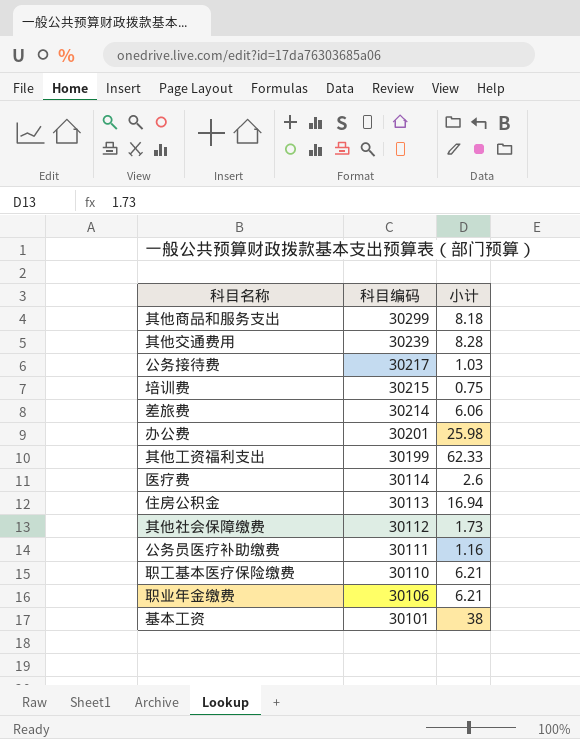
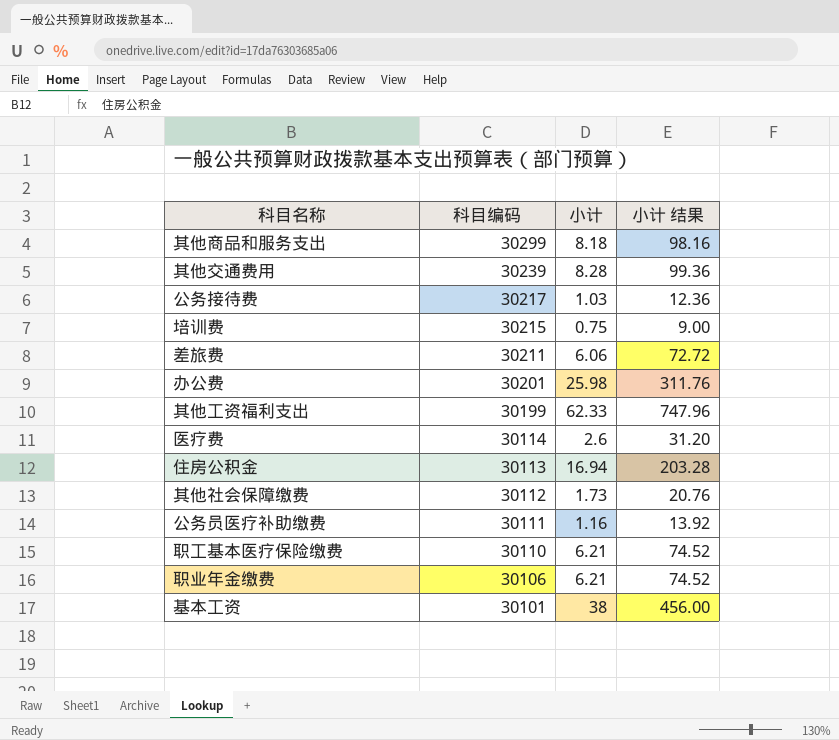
column 小计 结果 | formula: none -> [小计] * 12
差旅费 | 科目编码: 30214 -> 30211

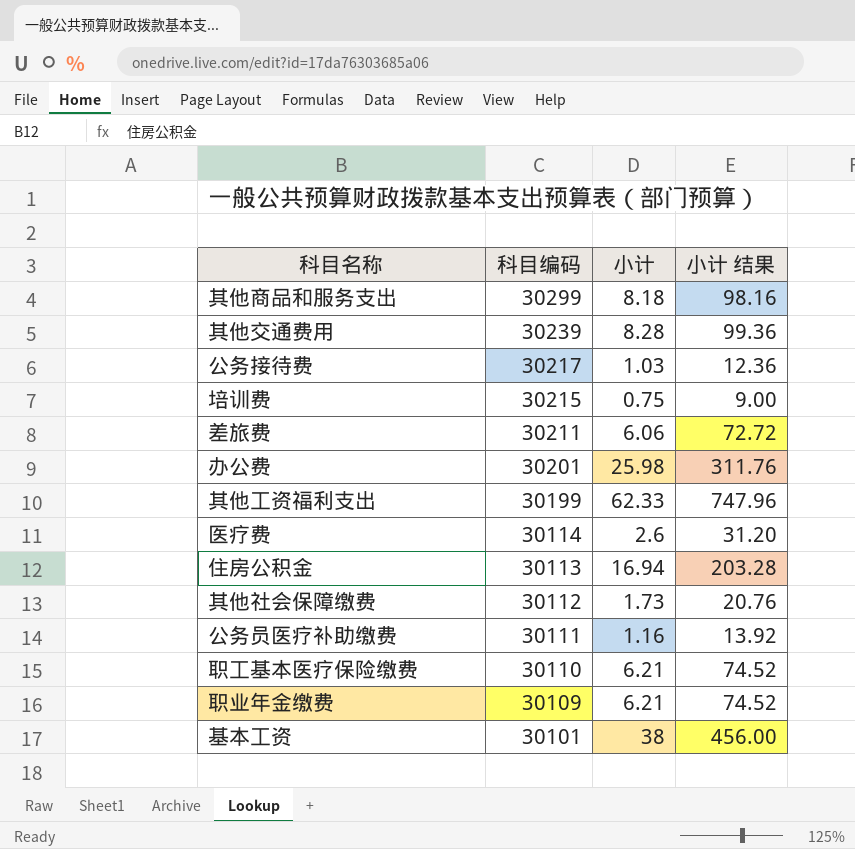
职业年金缴费 | 科目编码: 30106 -> 30109

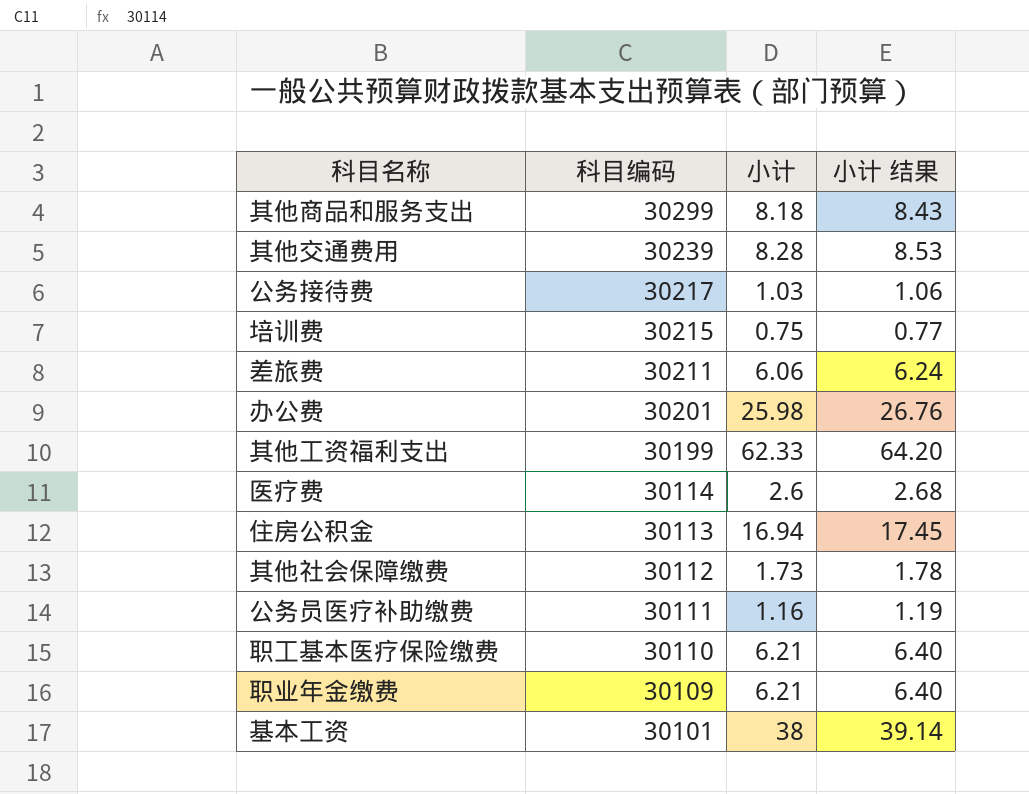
column 小计 结果 | formula: [小计] * 12 -> [小计] * 1.03

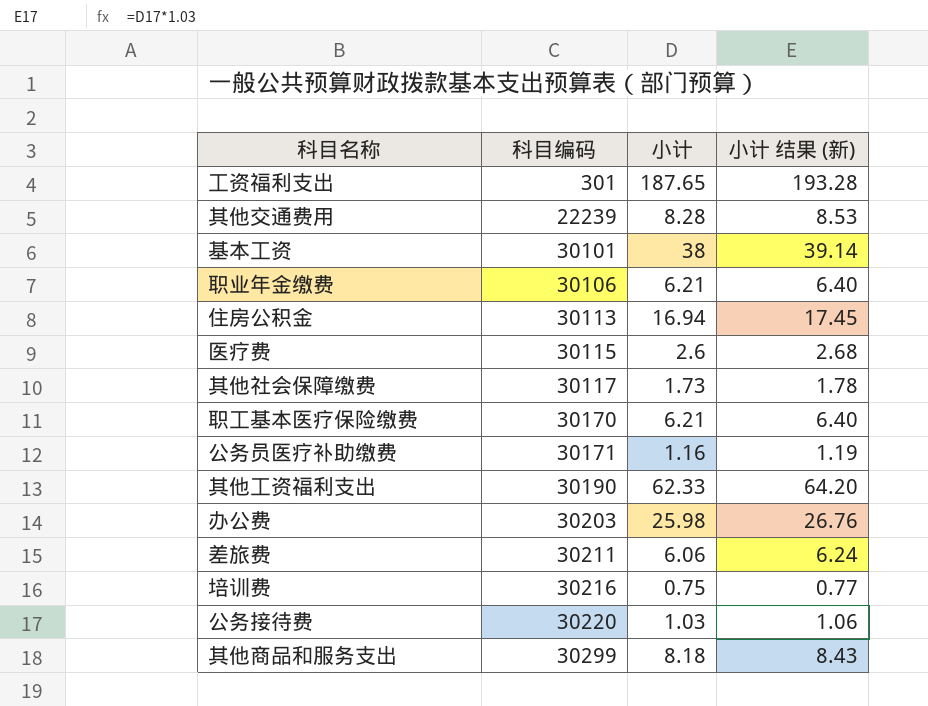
row order: 科目编码 descending -> 科目编码 ascending
column name: 小计 结果 -> 小计 结果 (新)
row 工资福利支出: none -> 301 | 187.65 | 193.28
其他交通费用 | 科目编码: 30239 -> 22239
职业年金缴费 | 科目编码: 30109 -> 30106
医疗费 | 科目编码: 30114 -> 30115
其他社会保障缴费 | 科目编码: 30112 -> 30117
职工基本医疗保险缴费 | 科目编码: 30110 -> 30170
公务员医疗补助缴费 | 科目编码: 30111 -> 30171
其他工资福利支出 | 科目编码: 30199 -> 30190
办公费 | 科目编码: 30201 -> 30203
培训费 | 科目编码: 30215 -> 30216
公务接待费 | 科目编码: 30217 -> 30220

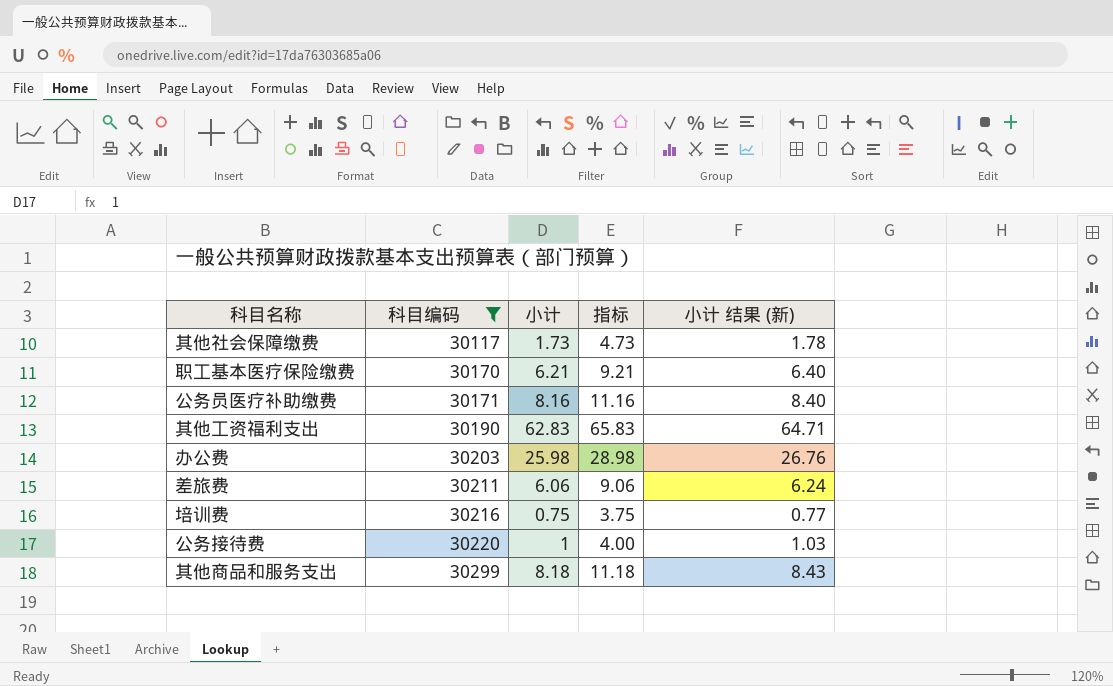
filter: none -> 科目编码 >= 30117
column 指标 | formula: none -> [小计] + 3
公务员医疗补助缴费 | 小计: 1.16 -> 8.16
公务员医疗补助缴费 | 小计 结果 (新): 1.19 -> 8.40
其他工资福利支出 | 小计: 62.33 -> 62.83
其他工资福利支出 | 小计 结果 (新): 64.20 -> 64.71
公务接待费 | 小计: 1.03 -> 1
公务接待费 | 小计 结果 (新): 1.06 -> 1.03

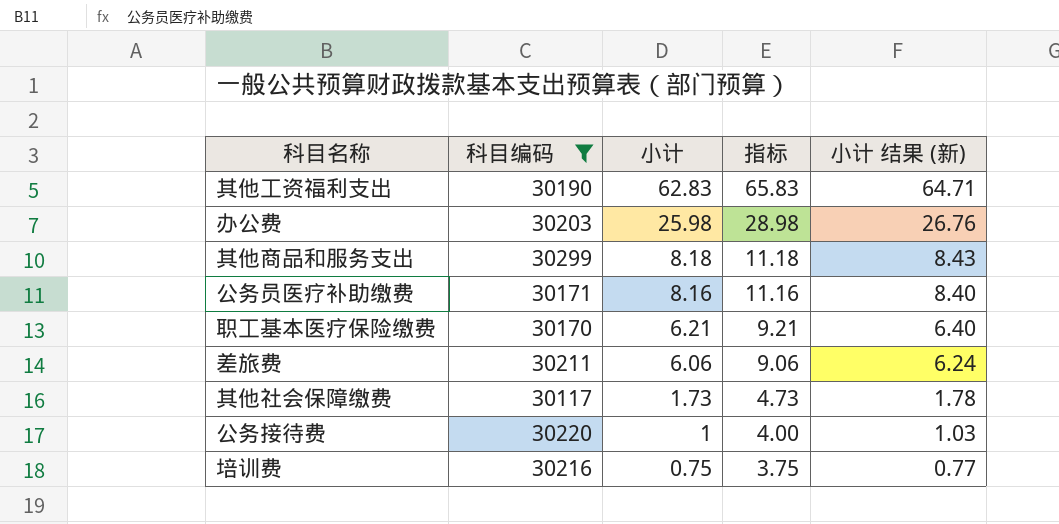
row order: 科目编码 ascending -> 小计 descending

